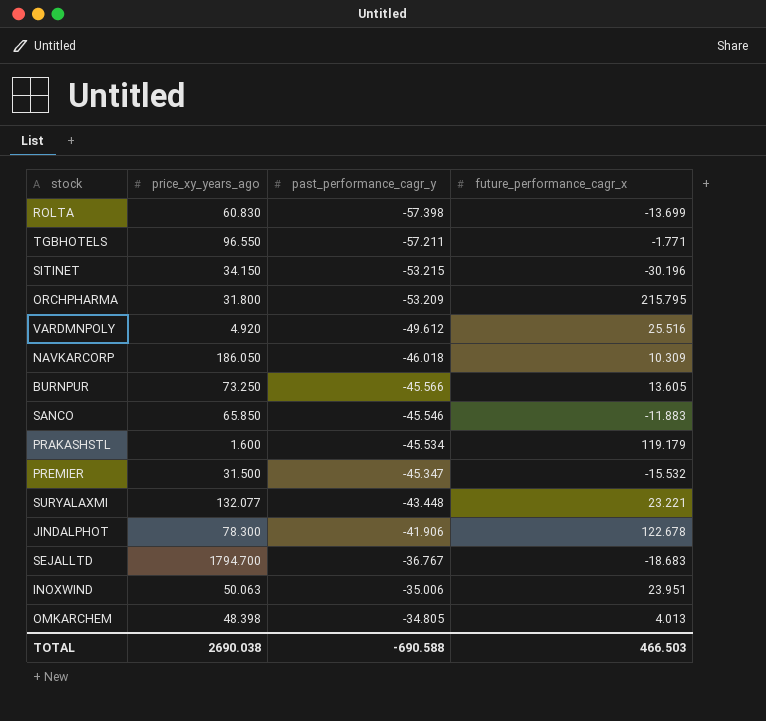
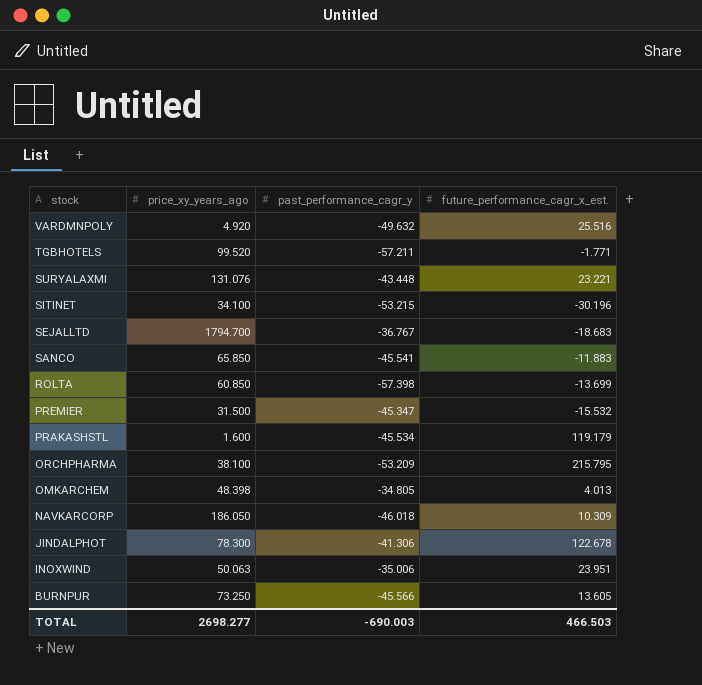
row order: past_performance_cagr_y ascending -> stock descending
column name: future_performance_cagr_x -> future_performance_cagr_x_est.
VARDMNPOLY | past_performance_cagr_y: -49.612 -> -49.632
TGBHOTELS | price_xy_years_ago: 96.550 -> 99.520
SURYALAXMI | price_xy_years_ago: 132.077 -> 131.076
SITINET | price_xy_years_ago: 34.150 -> 34.100
SANCO | past_performance_cagr_y: -45.546 -> -45.541
ROLTA | price_xy_years_ago: 60.830 -> 60.850
ORCHPHARMA | price_xy_years_ago: 31.800 -> 38.100
JINDALPHOT | past_performance_cagr_y: -41.906 -> -41.306
TOTAL | price_xy_years_ago: 2690.038 -> 2698.277
TOTAL | past_performance_cagr_y: -690.588 -> -690.003

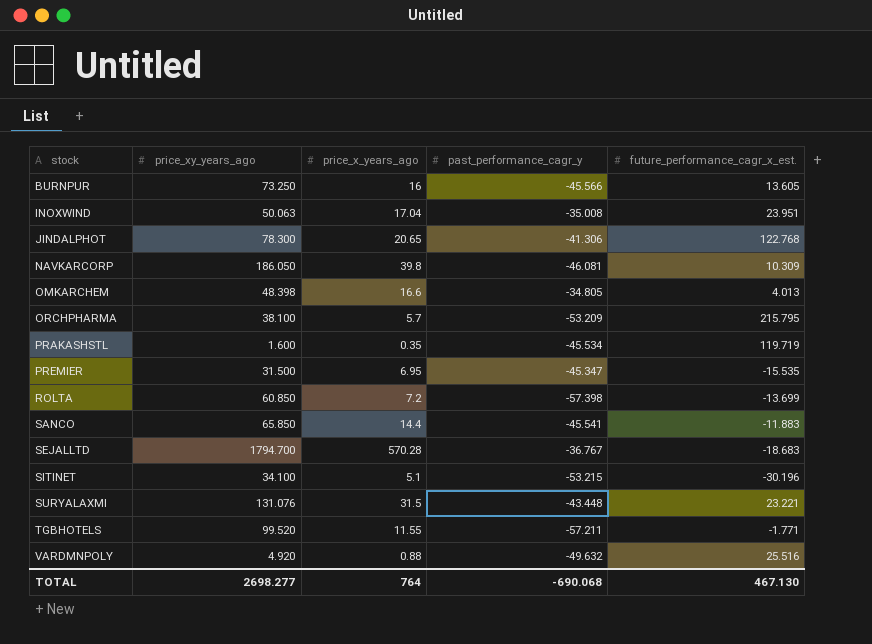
row order: stock descending -> stock ascending
column price_x_years_ago | position: none -> 3
INOXWIND | past_performance_cagr_y: -35.006 -> -35.008
JINDALPHOT | future_performance_cagr_x_est.: 122.678 -> 122.768
NAVKARCORP | past_performance_cagr_y: -46.018 -> -46.081
PRAKASHSTL | future_performance_cagr_x_est.: 119.179 -> 119.719
PREMIER | future_performance_cagr_x_est.: -15.532 -> -15.535
TOTAL | past_performance_cagr_y: -690.003 -> -690.068
TOTAL | future_performance_cagr_x_est.: 466.503 -> 467.130

